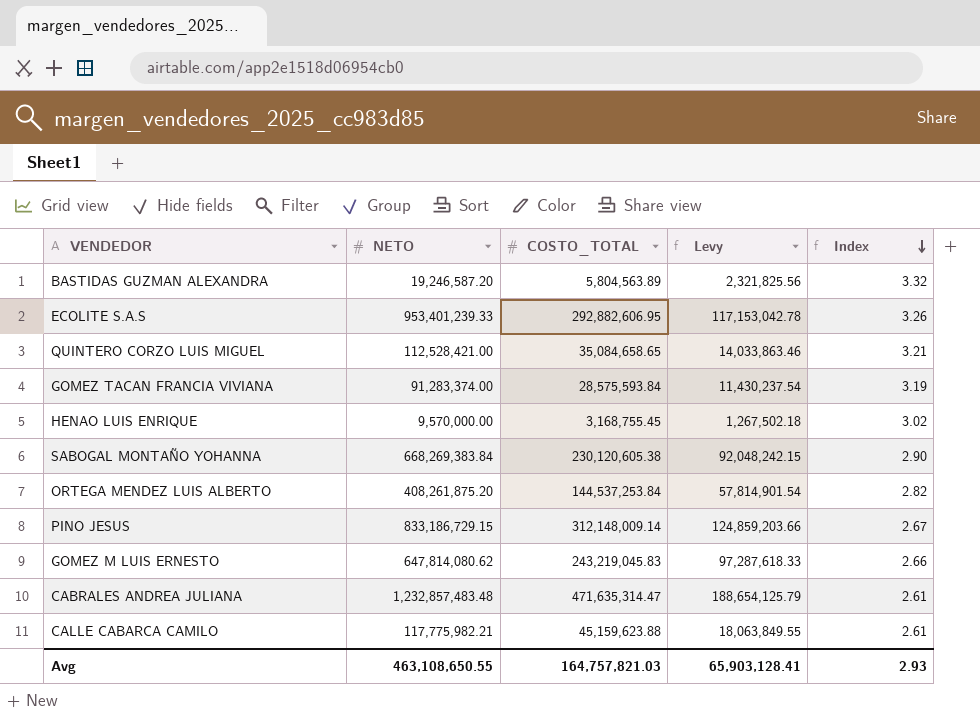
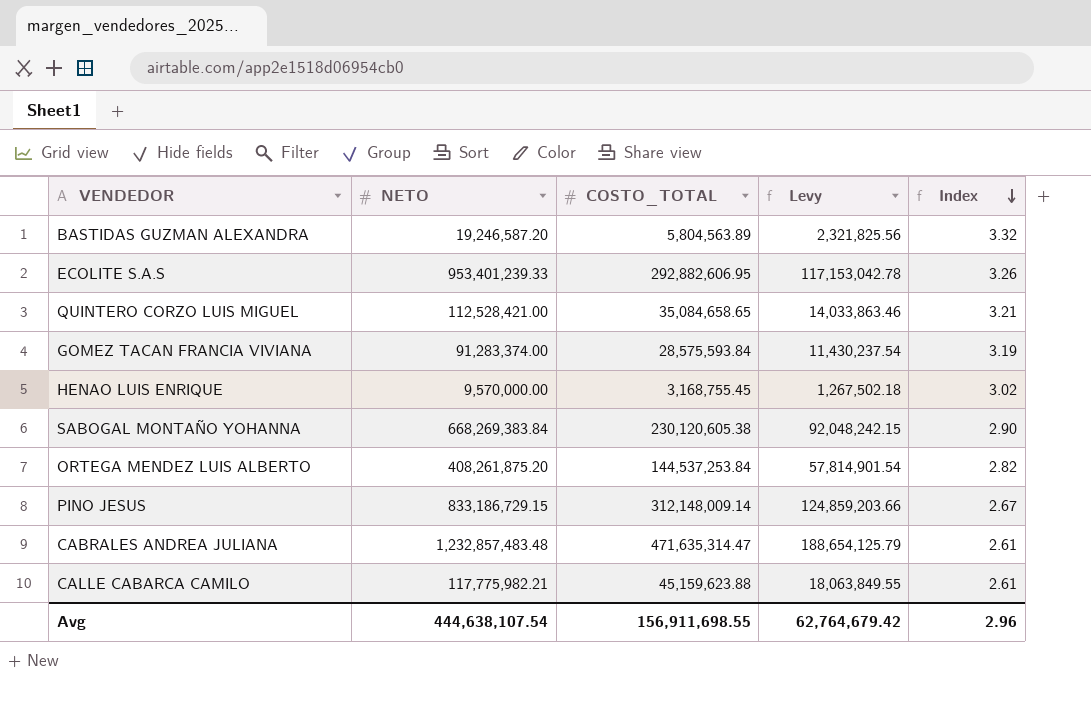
row GOMEZ M LUIS ERNESTO: 647,814,080.62 | 243,219,045.83 | 97,287,618.33 | 2.66 -> none
Avg | NETO: 463,108,650.55 -> 444,638,107.54
Avg | COSTO_TOTAL: 164,757,821.03 -> 156,911,698.55
Avg | Levy: 65,903,128.41 -> 62,764,679.42
Avg | Index: 2.93 -> 2.96

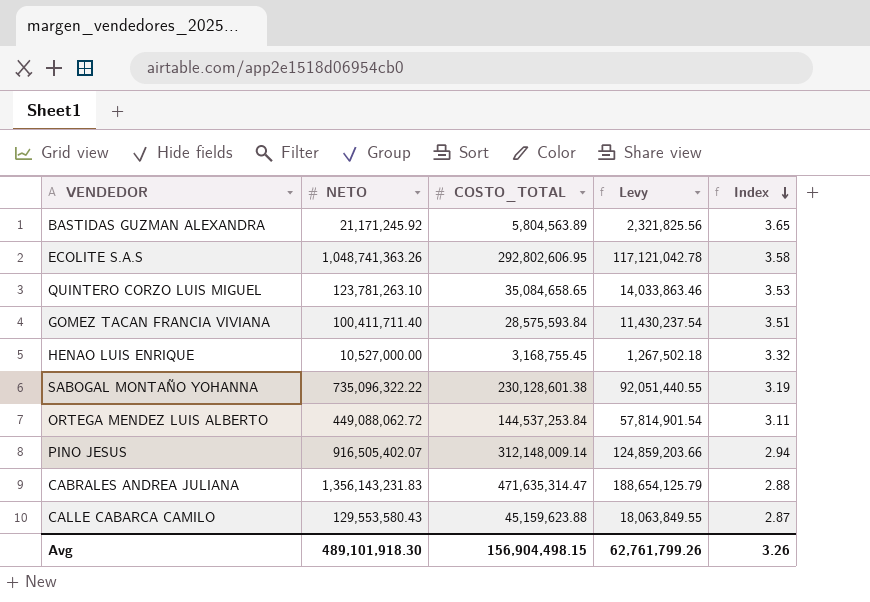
BASTIDAS GUZMAN ALEXANDRA | NETO: 19,246,587.20 -> 21,171,245.92
BASTIDAS GUZMAN ALEXANDRA | Index: 3.32 -> 3.65
ECOLITE S.A.S | NETO: 953,401,239.33 -> 1,048,741,363.26
ECOLITE S.A.S | COSTO_TOTAL: 292,882,606.95 -> 292,802,606.95
ECOLITE S.A.S | Levy: 117,153,042.78 -> 117,121,042.78
ECOLITE S.A.S | Index: 3.26 -> 3.58
QUINTERO CORZO LUIS MIGUEL | NETO: 112,528,421.00 -> 123,781,263.10
QUINTERO CORZO LUIS MIGUEL | Index: 3.21 -> 3.53
GOMEZ TACAN FRANCIA VIVIANA | NETO: 91,283,374.00 -> 100,411,711.40
GOMEZ TACAN FRANCIA VIVIANA | Index: 3.19 -> 3.51
HENAO LUIS ENRIQUE | NETO: 9,570,000.00 -> 10,527,000.00
HENAO LUIS ENRIQUE | Index: 3.02 -> 3.32
SABOGAL MONTAÑO YOHANNA | NETO: 668,269,383.84 -> 735,096,322.22
SABOGAL MONTAÑO YOHANNA | COSTO_TOTAL: 230,120,605.38 -> 230,128,601.38
SABOGAL MONTAÑO YOHANNA | Levy: 92,048,242.15 -> 92,051,440.55
SABOGAL MONTAÑO YOHANNA | Index: 2.90 -> 3.19
ORTEGA MENDEZ LUIS ALBERTO | NETO: 408,261,875.20 -> 449,088,062.72
ORTEGA MENDEZ LUIS ALBERTO | Index: 2.82 -> 3.11
PINO JESUS | NETO: 833,186,729.15 -> 916,505,402.07
PINO JESUS | Index: 2.67 -> 2.94
CABRALES ANDREA JULIANA | NETO: 1,232,857,483.48 -> 1,356,143,231.83
CABRALES ANDREA JULIANA | Index: 2.61 -> 2.88
CALLE CABARCA CAMILO | NETO: 117,775,982.21 -> 129,553,580.43
CALLE CABARCA CAMILO | Index: 2.61 -> 2.87
Avg | NETO: 444,638,107.54 -> 489,101,918.30
Avg | COSTO_TOTAL: 156,911,698.55 -> 156,904,498.15
Avg | Levy: 62,764,679.42 -> 62,761,799.26
Avg | Index: 2.96 -> 3.26

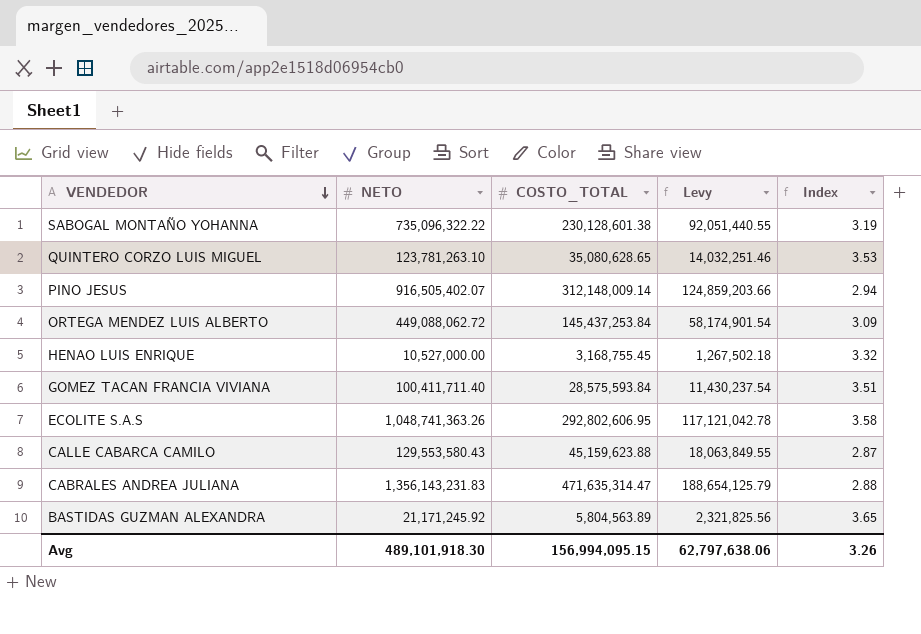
row order: Index descending -> VENDEDOR descending
QUINTERO CORZO LUIS MIGUEL | COSTO_TOTAL: 35,084,658.65 -> 35,080,628.65
QUINTERO CORZO LUIS MIGUEL | Levy: 14,033,863.46 -> 14,032,251.46
ORTEGA MENDEZ LUIS ALBERTO | COSTO_TOTAL: 144,537,253.84 -> 145,437,253.84
ORTEGA MENDEZ LUIS ALBERTO | Levy: 57,814,901.54 -> 58,174,901.54
ORTEGA MENDEZ LUIS ALBERTO | Index: 3.11 -> 3.09
Avg | COSTO_TOTAL: 156,904,498.15 -> 156,994,095.15
Avg | Levy: 62,761,799.26 -> 62,797,638.06

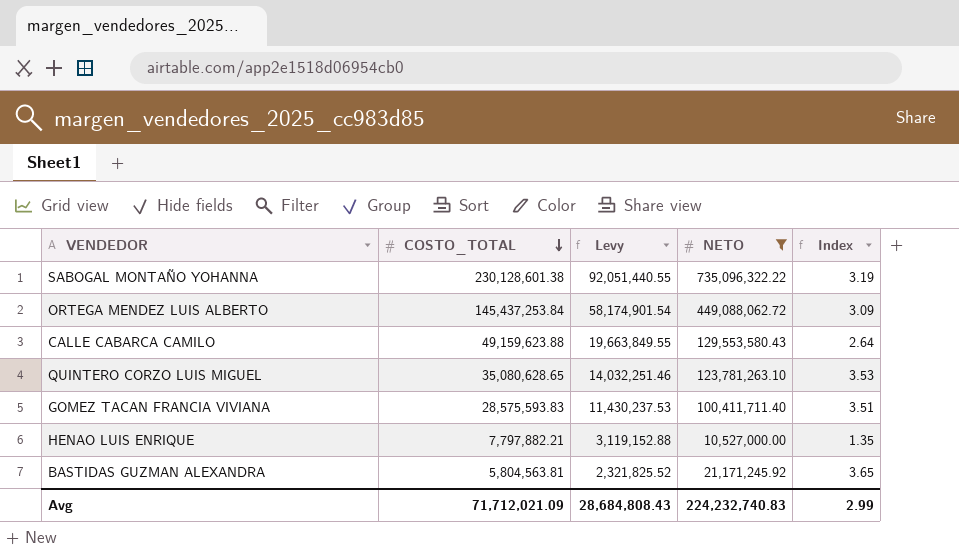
filter: none -> NETO <= 735,096,322.22
row order: VENDEDOR descending -> COSTO_TOTAL descending
column NETO | position: 2 -> 4
CALLE CABARCA CAMILO | COSTO_TOTAL: 45,159,623.88 -> 49,159,623.88
CALLE CABARCA CAMILO | Levy: 18,063,849.55 -> 19,663,849.55
CALLE CABARCA CAMILO | Index: 2.87 -> 2.64
GOMEZ TACAN FRANCIA VIVIANA | COSTO_TOTAL: 28,575,593.84 -> 28,575,593.83
GOMEZ TACAN FRANCIA VIVIANA | Levy: 11,430,237.54 -> 11,430,237.53
HENAO LUIS ENRIQUE | COSTO_TOTAL: 3,168,755.45 -> 7,797,882.21
HENAO LUIS ENRIQUE | Levy: 1,267,502.18 -> 3,119,152.88
HENAO LUIS ENRIQUE | Index: 3.32 -> 1.35
BASTIDAS GUZMAN ALEXANDRA | COSTO_TOTAL: 5,804,563.89 -> 5,804,563.81
BASTIDAS GUZMAN ALEXANDRA | Levy: 2,321,825.56 -> 2,321,825.52
Avg | COSTO_TOTAL: 156,994,095.15 -> 71,712,021.09
Avg | Levy: 62,797,638.06 -> 28,684,808.43
Avg | NETO: 489,101,918.30 -> 224,232,740.83
Avg | Index: 3.26 -> 2.99

